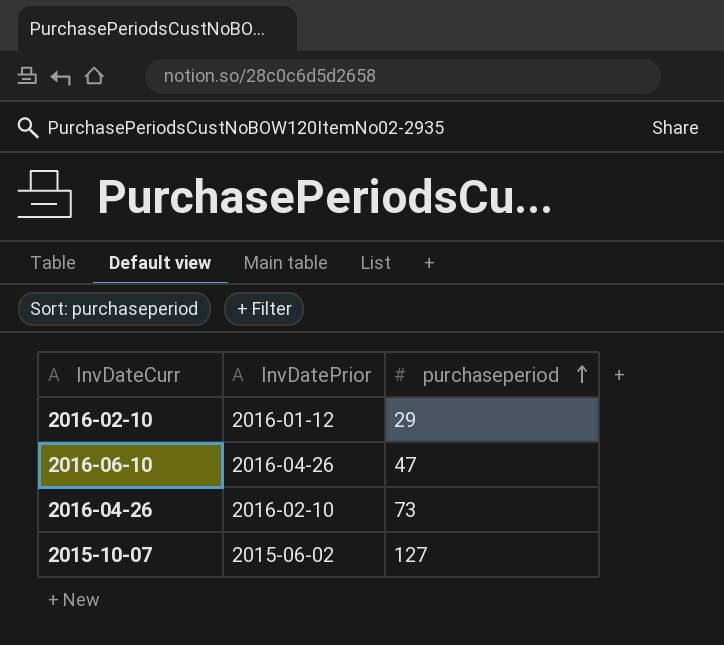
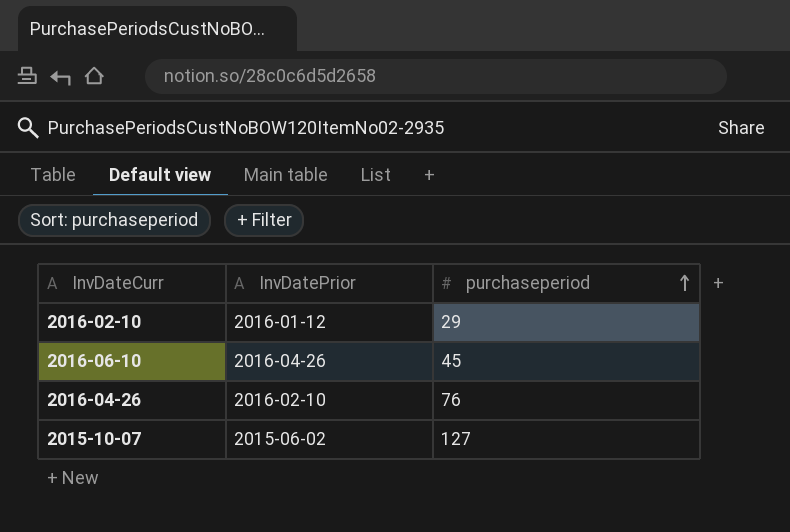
2016-06-10 | purchaseperiod: 47 -> 45
2016-04-26 | purchaseperiod: 73 -> 76

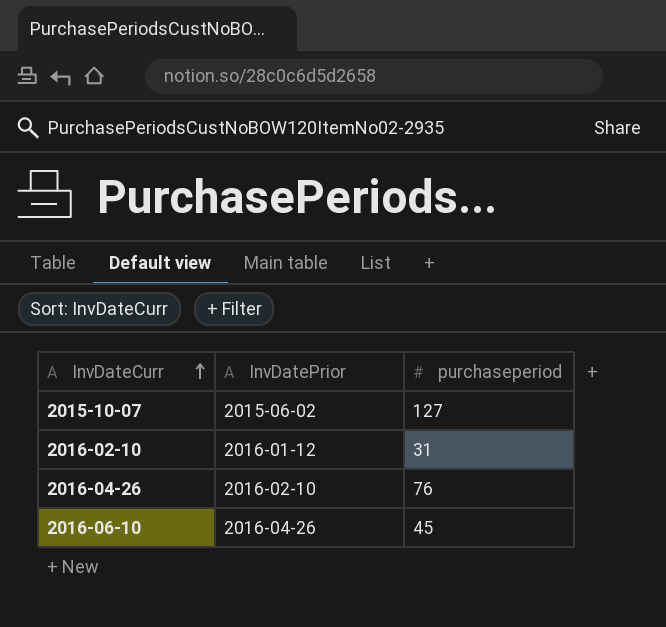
row order: purchaseperiod ascending -> InvDateCurr ascending
2016-02-10 | purchaseperiod: 29 -> 31

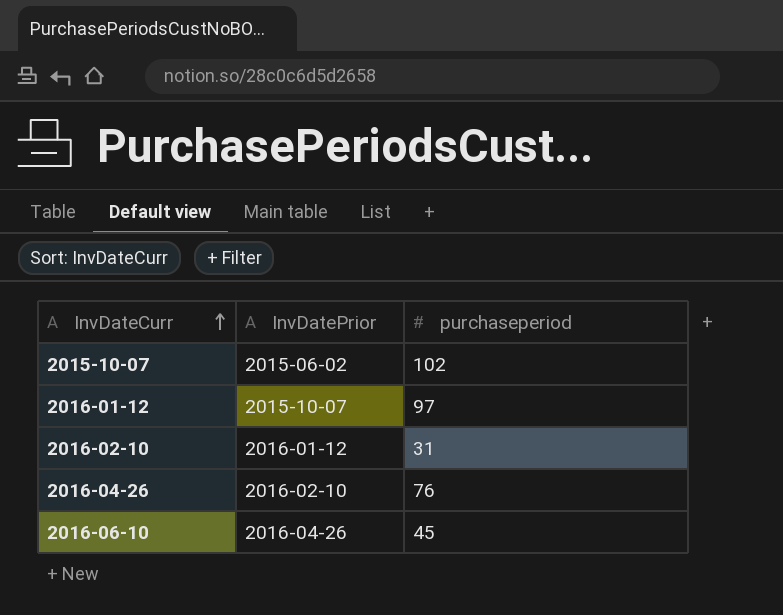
2015-10-07 | purchaseperiod: 127 -> 102
row 2016-01-12: none -> 2015-10-07 | 97

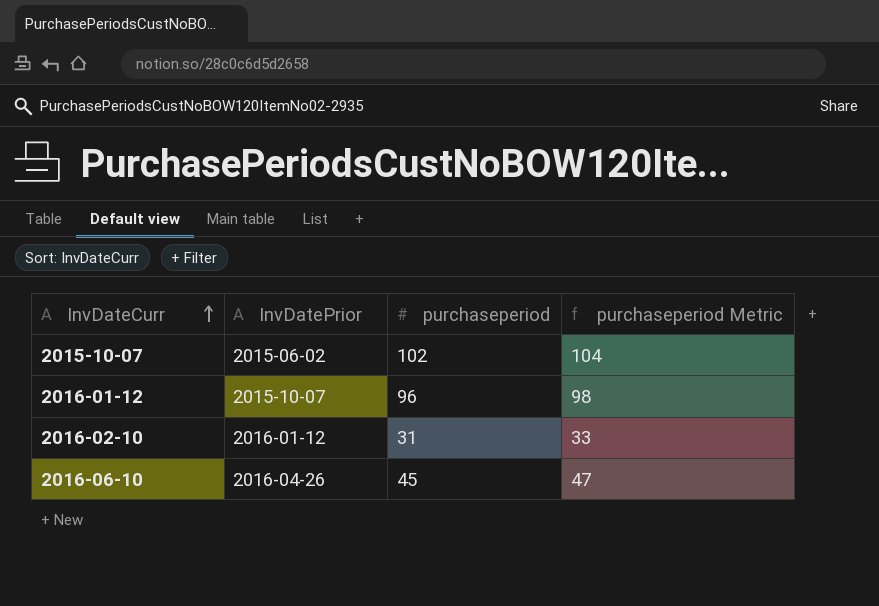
column purchaseperiod Metric | formula: none -> [purchaseperiod] + 2
row 2016-04-26: 2016-02-10 | 76 -> none
2016-01-12 | purchaseperiod: 97 -> 96

